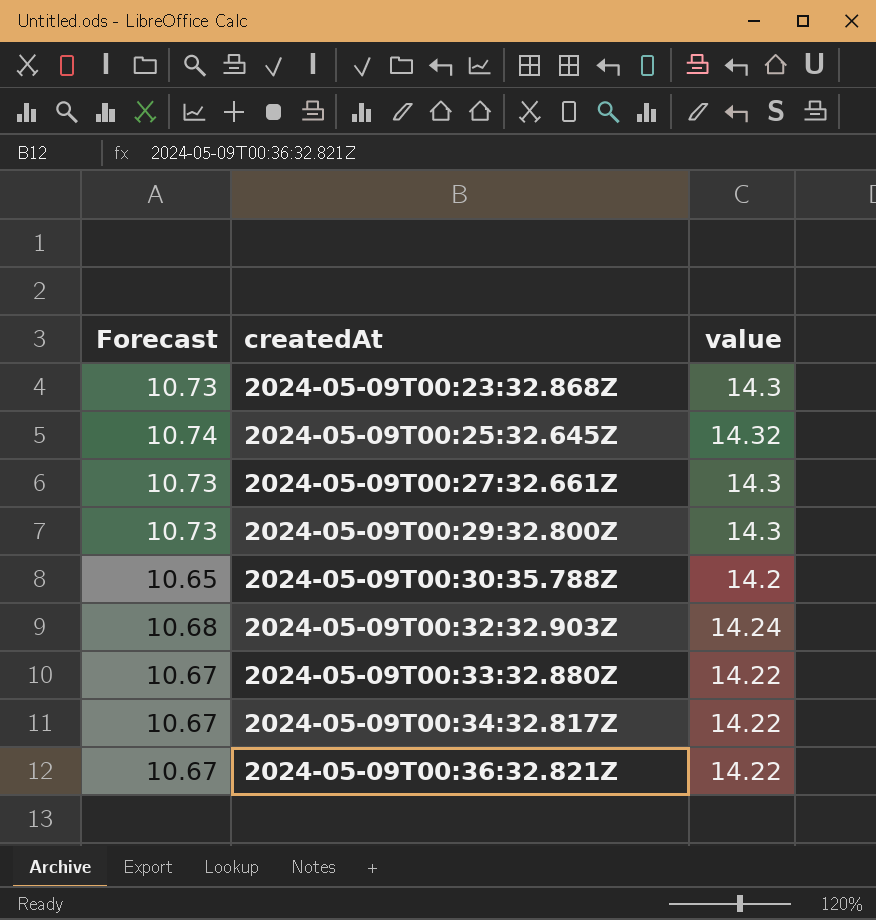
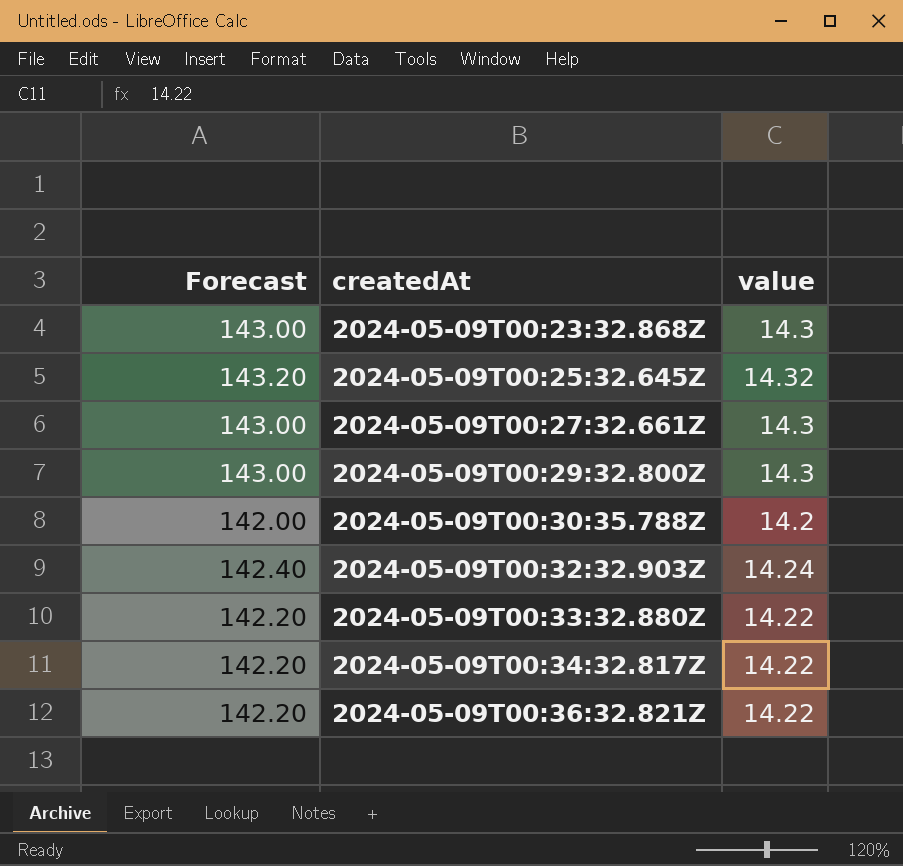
column Forecast | formula: [value] * 0.75 -> [value] * 10

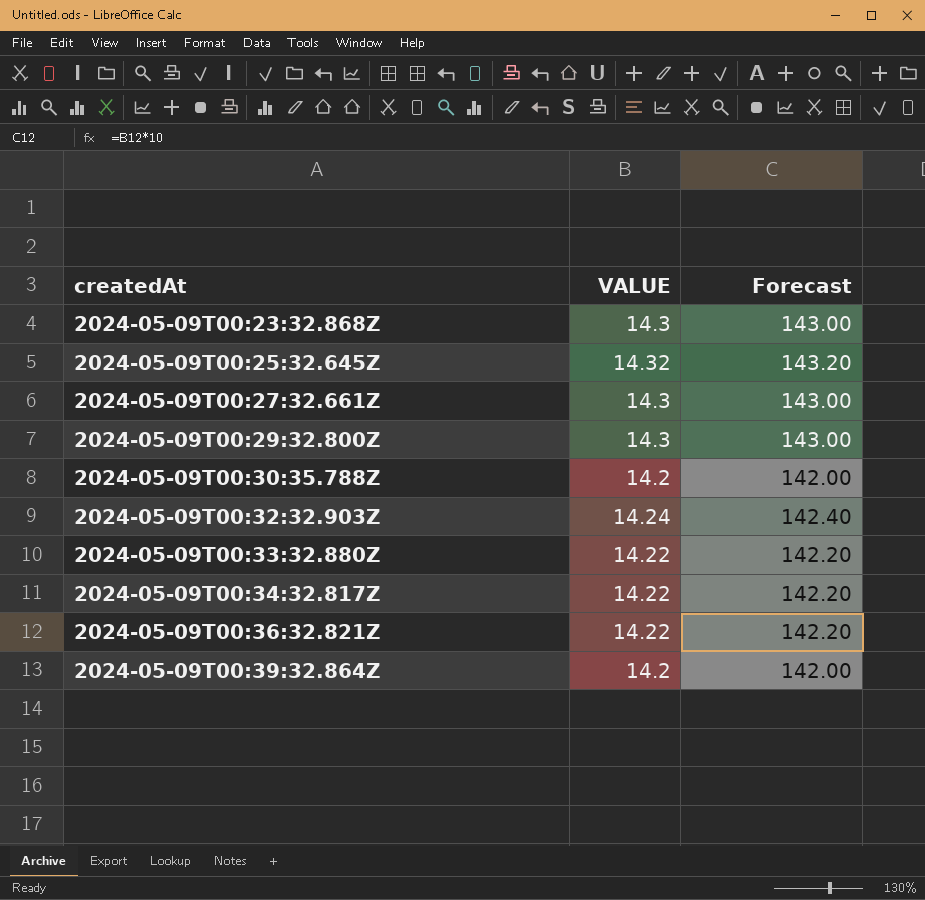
column name: value -> VALUE
column Forecast | position: 1 -> 3
row 2024-05-09T00:39:32.864Z: none -> 14.2 | 142.00

